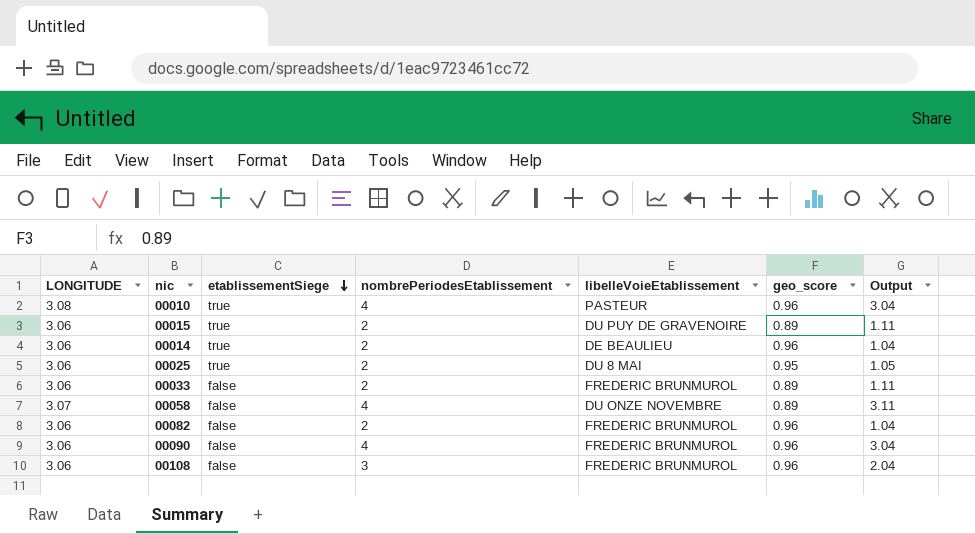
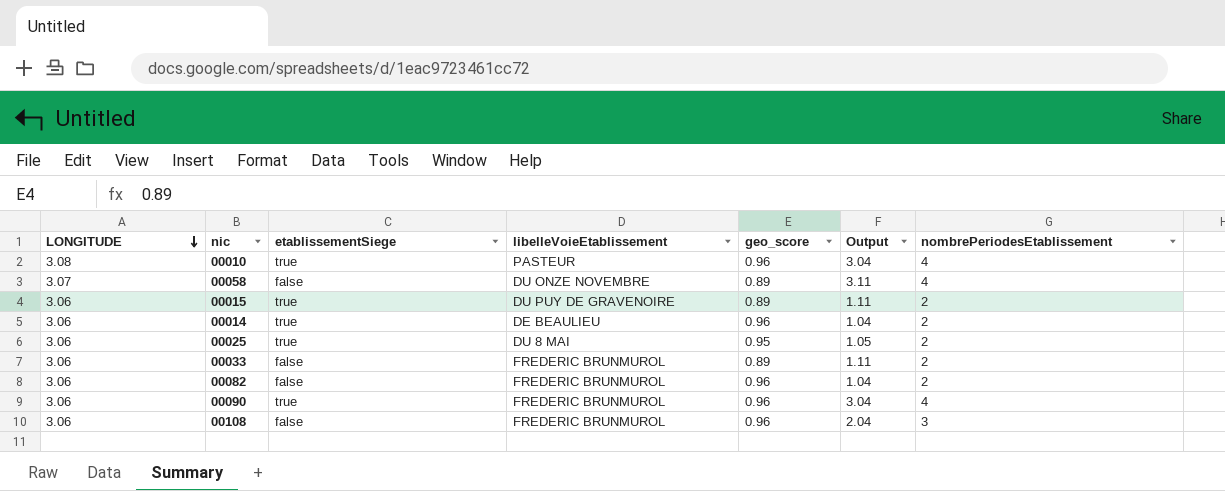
row order: etablissementSiege descending -> LONGITUDE descending
column nombrePeriodesEtablissement | position: 4 -> 7
00090 | etablissementSiege: false -> true

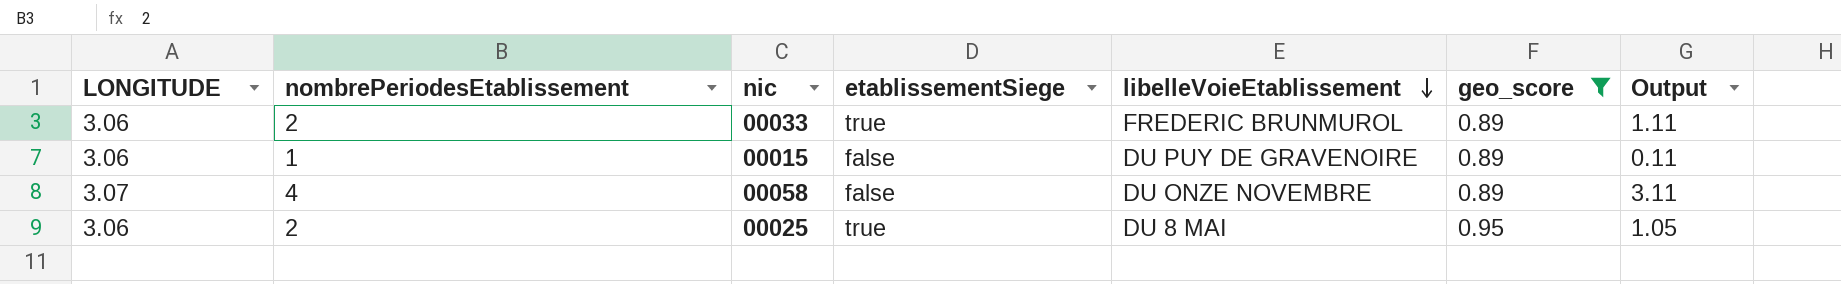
filter: none -> geo_score != 0.96
row order: LONGITUDE descending -> libelleVoieEtablissement descending
column nombrePeriodesEtablissement | position: 7 -> 2
00033 | etablissementSiege: false -> true
00015 | nombrePeriodesEtablissement: 2 -> 1
00015 | etablissementSiege: true -> false
00015 | Output: 1.11 -> 0.11

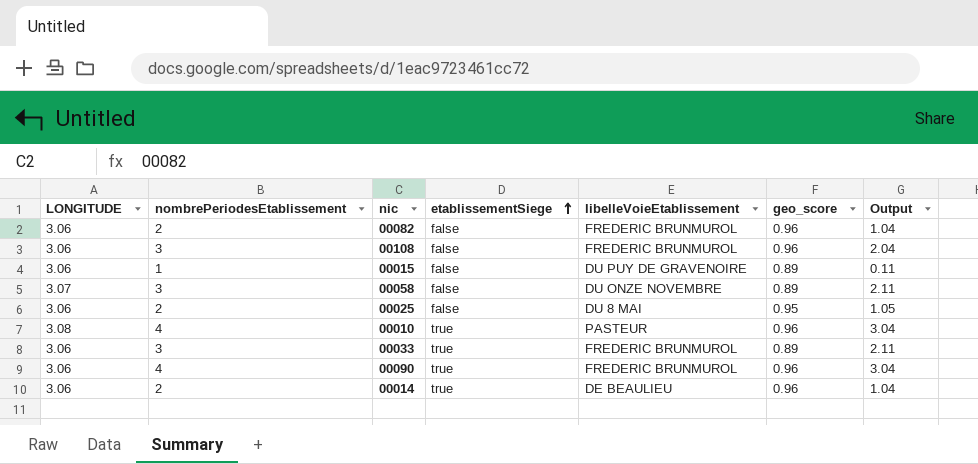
filter: geo_score != 0.96 -> none
row order: libelleVoieEtablissement descending -> etablissementSiege ascending
00058 | nombrePeriodesEtablissement: 4 -> 3
00058 | Output: 3.11 -> 2.11
00025 | etablissementSiege: true -> false
00033 | nombrePeriodesEtablissement: 2 -> 3
00033 | Output: 1.11 -> 2.11

